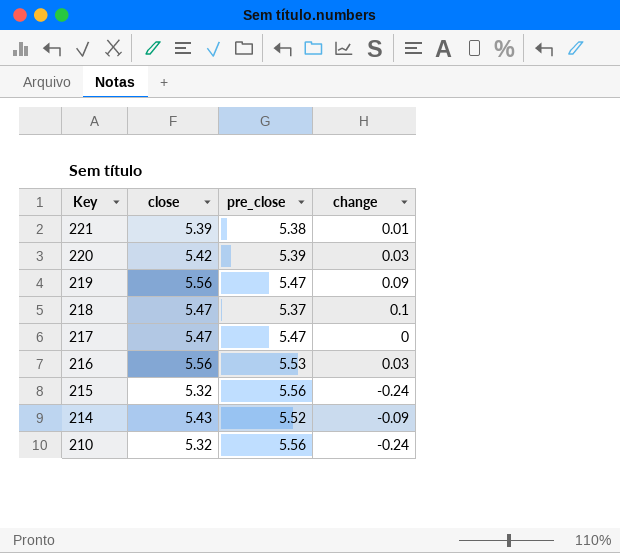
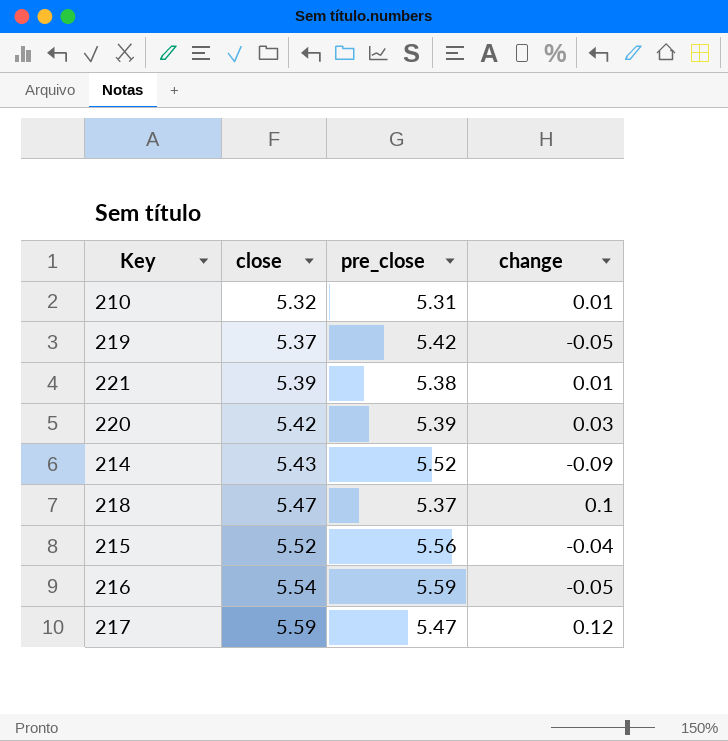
row order: Key descending -> close ascending
210 | pre_close: 5.56 -> 5.31
210 | change: -0.24 -> 0.01
219 | close: 5.56 -> 5.37
219 | pre_close: 5.47 -> 5.42
219 | change: 0.09 -> -0.05
215 | close: 5.32 -> 5.52
215 | change: -0.24 -> -0.04
216 | close: 5.56 -> 5.54
216 | pre_close: 5.53 -> 5.59
216 | change: 0.03 -> -0.05
217 | close: 5.47 -> 5.59
217 | change: 0 -> 0.12

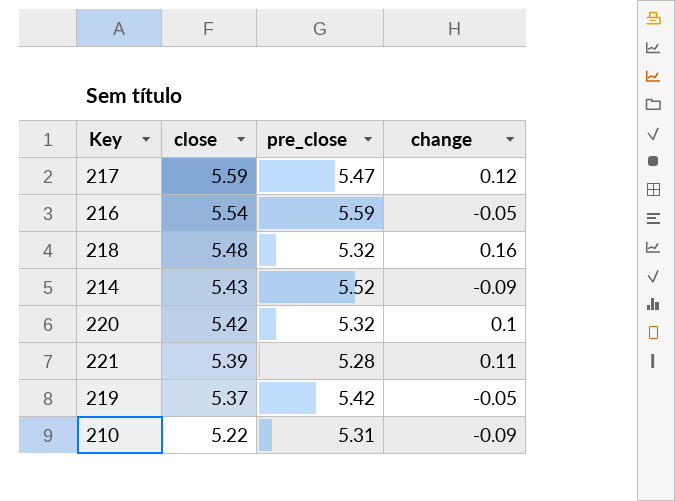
row order: close ascending -> close descending
row 215: 5.52 | 5.56 | -0.04 -> none
218 | close: 5.47 -> 5.48
218 | pre_close: 5.37 -> 5.32
218 | change: 0.1 -> 0.16
220 | pre_close: 5.39 -> 5.32
220 | change: 0.03 -> 0.1
221 | pre_close: 5.38 -> 5.28
221 | change: 0.01 -> 0.11
210 | close: 5.32 -> 5.22
210 | change: 0.01 -> -0.09

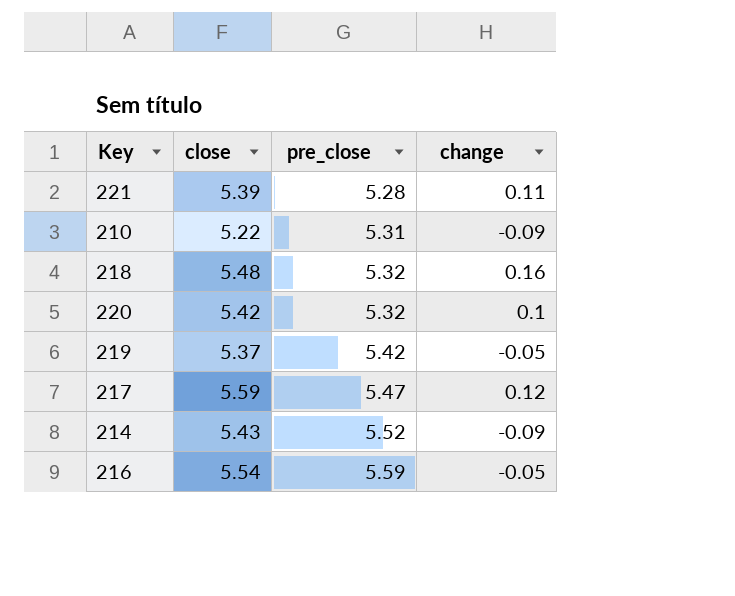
row order: close descending -> pre_close ascending

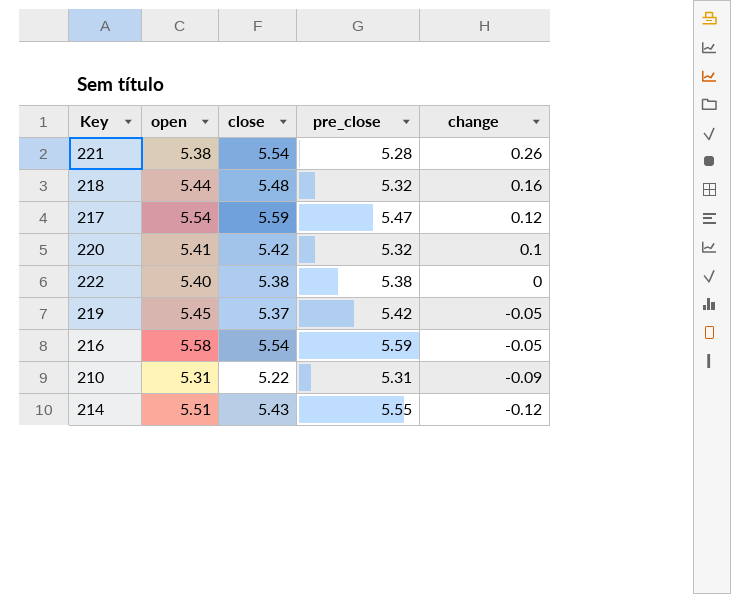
row order: pre_close ascending -> change descending
column open | position: none -> 2
221 | close: 5.39 -> 5.54
221 | change: 0.11 -> 0.26
row 222: none -> 5.40 | 5.38 | 5.38 | 0
214 | pre_close: 5.52 -> 5.55
214 | change: -0.09 -> -0.12

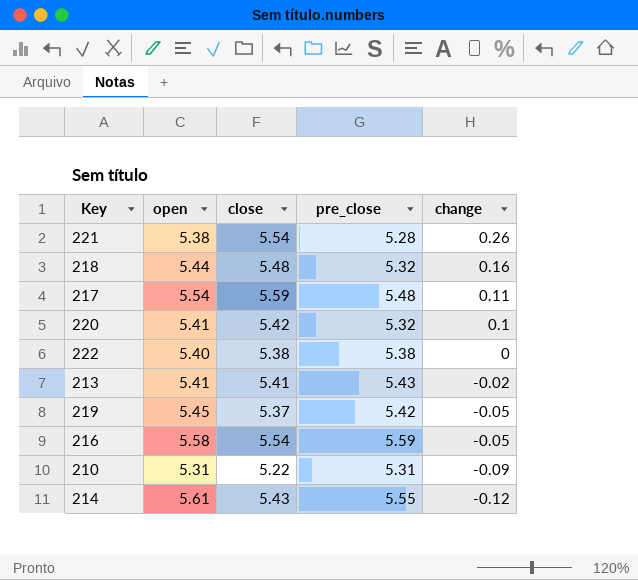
217 | pre_close: 5.47 -> 5.48
217 | change: 0.12 -> 0.11
row 213: none -> 5.41 | 5.41 | 5.43 | -0.02
214 | open: 5.51 -> 5.61

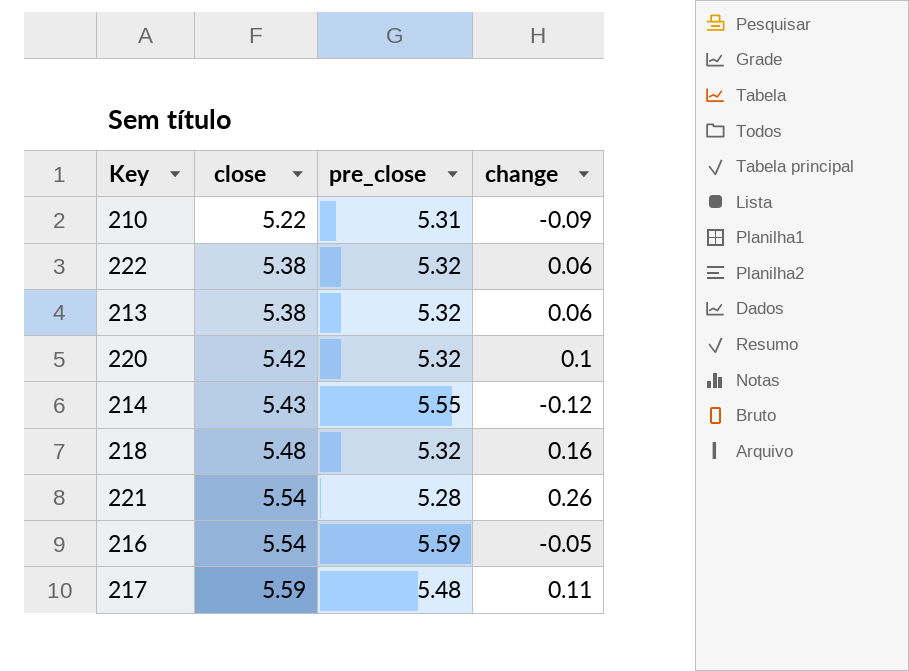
row order: change descending -> close ascending
column open | position: 2 -> none
row 219: 5.45 | 5.37 | 5.42 | -0.05 -> none
222 | pre_close: 5.38 -> 5.32
222 | change: 0 -> 0.06
213 | close: 5.41 -> 5.38
213 | pre_close: 5.43 -> 5.32
213 | change: -0.02 -> 0.06

